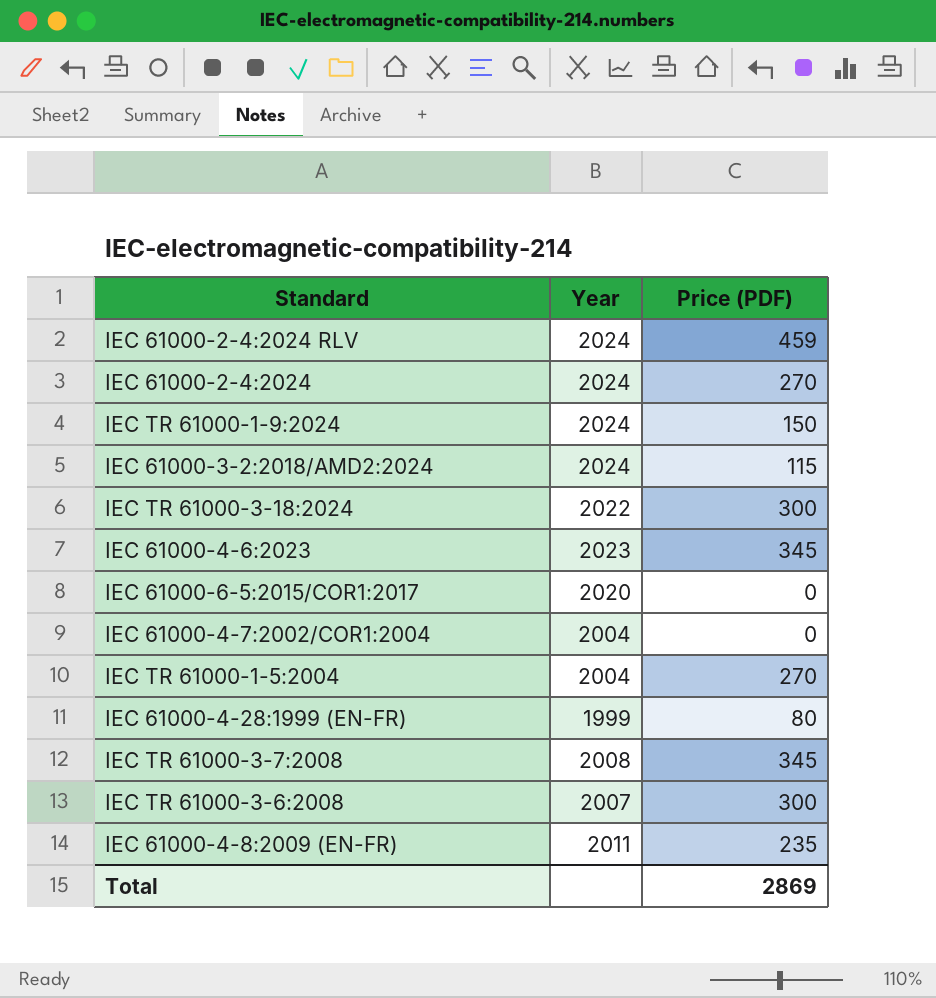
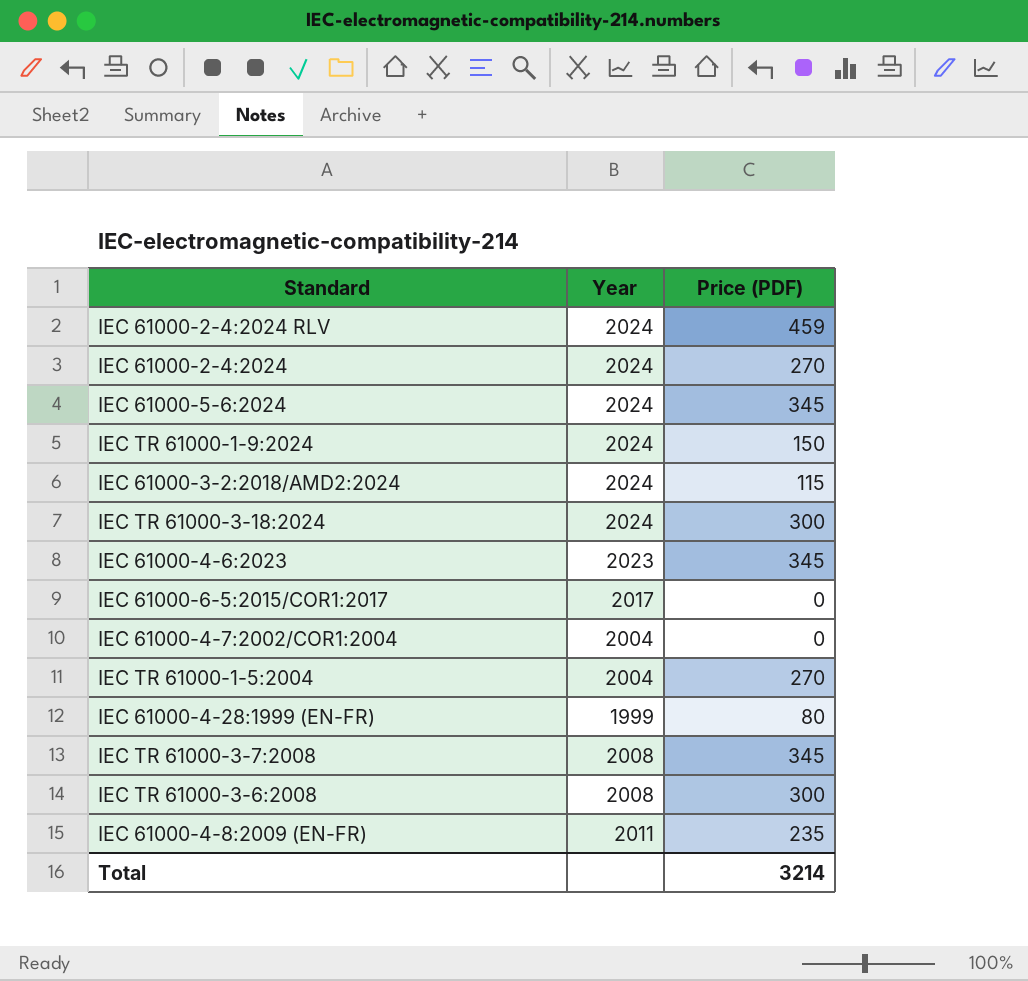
row IEC 61000-5-6:2024: none -> 2024 | 345
IEC TR 61000-3-18:2024 | Year: 2022 -> 2024
IEC 61000-6-5:2015/COR1:2017 | Year: 2020 -> 2017
IEC TR 61000-3-6:2008 | Year: 2007 -> 2008
Total | Price (PDF): 2869 -> 3214

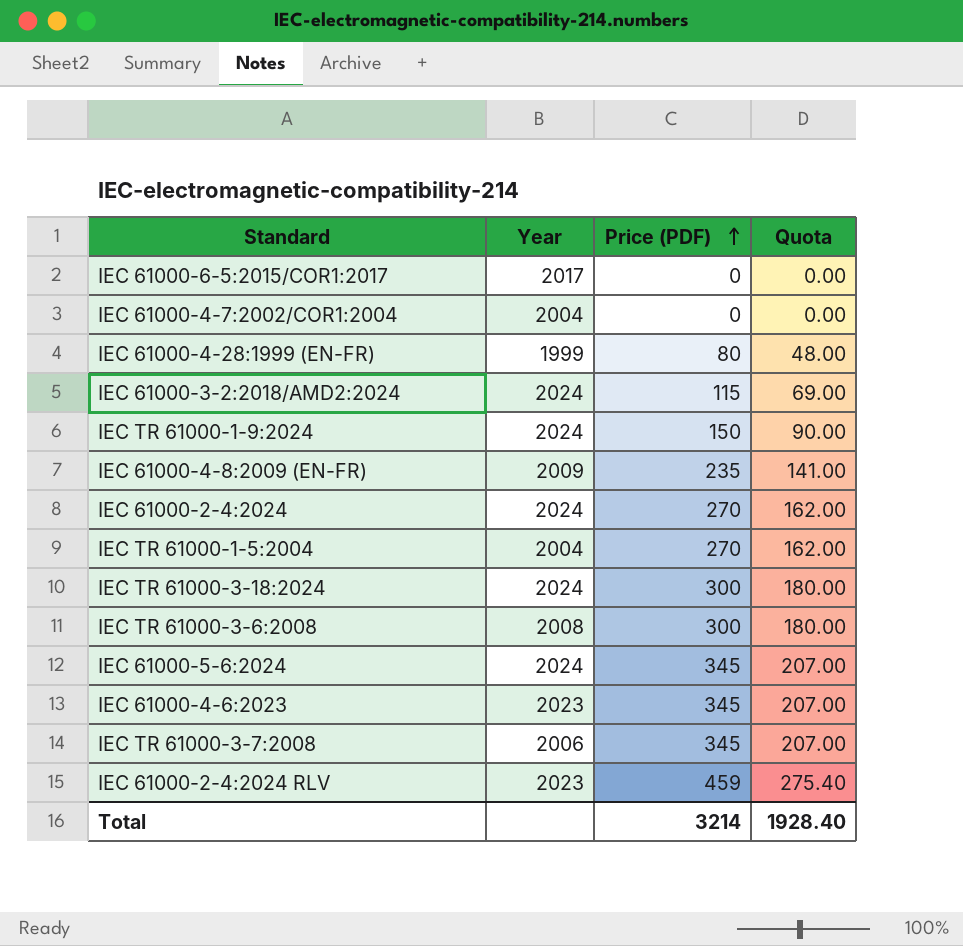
row order: none -> Price (PDF) ascending
column Quota | formula: none -> [Price (PDF)] * 0.6
IEC 61000-4-8:2009 (EN-FR) | Year: 2011 -> 2009
IEC TR 61000-3-7:2008 | Year: 2008 -> 2006
IEC 61000-2-4:2024 RLV | Year: 2024 -> 2023

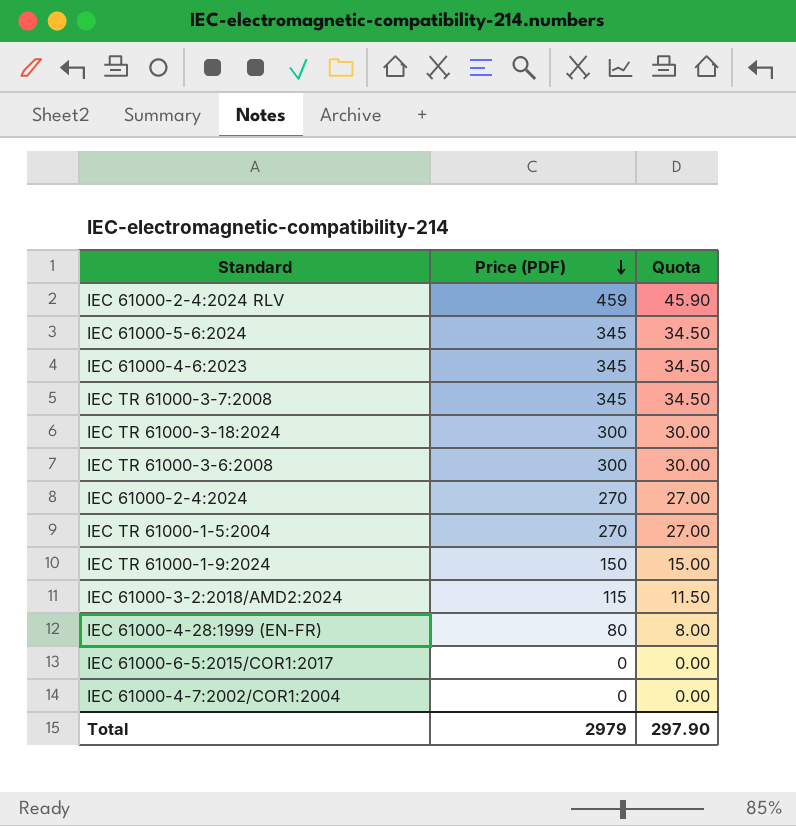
row order: Price (PDF) ascending -> Price (PDF) descending
column Year | position: 2 -> none
column Quota | formula: [Price (PDF)] * 0.6 -> [Price (PDF)] * 0.1
row IEC 61000-4-8:2009 (EN-FR): 2009 | 235 | 141.00 -> none
Total | Price (PDF): 3214 -> 2979
Total | Quota: 1928.40 -> 297.90

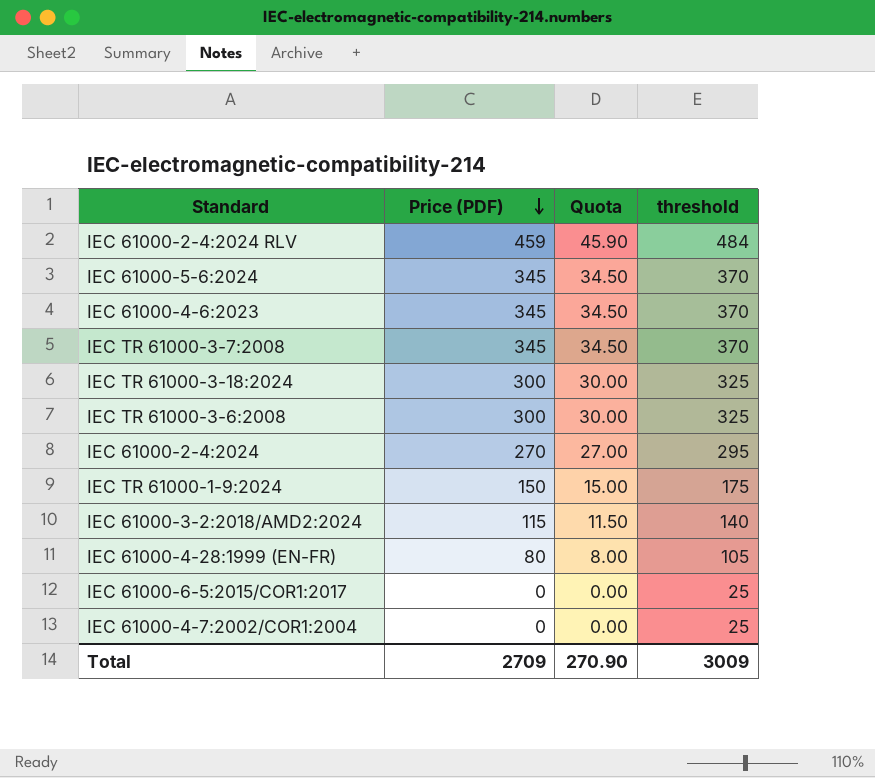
column threshold | formula: none -> [Price (PDF)] + 25
row IEC TR 61000-1-5:2004: 270 | 27.00 -> none
Total | Price (PDF): 2979 -> 2709
Total | Quota: 297.90 -> 270.90

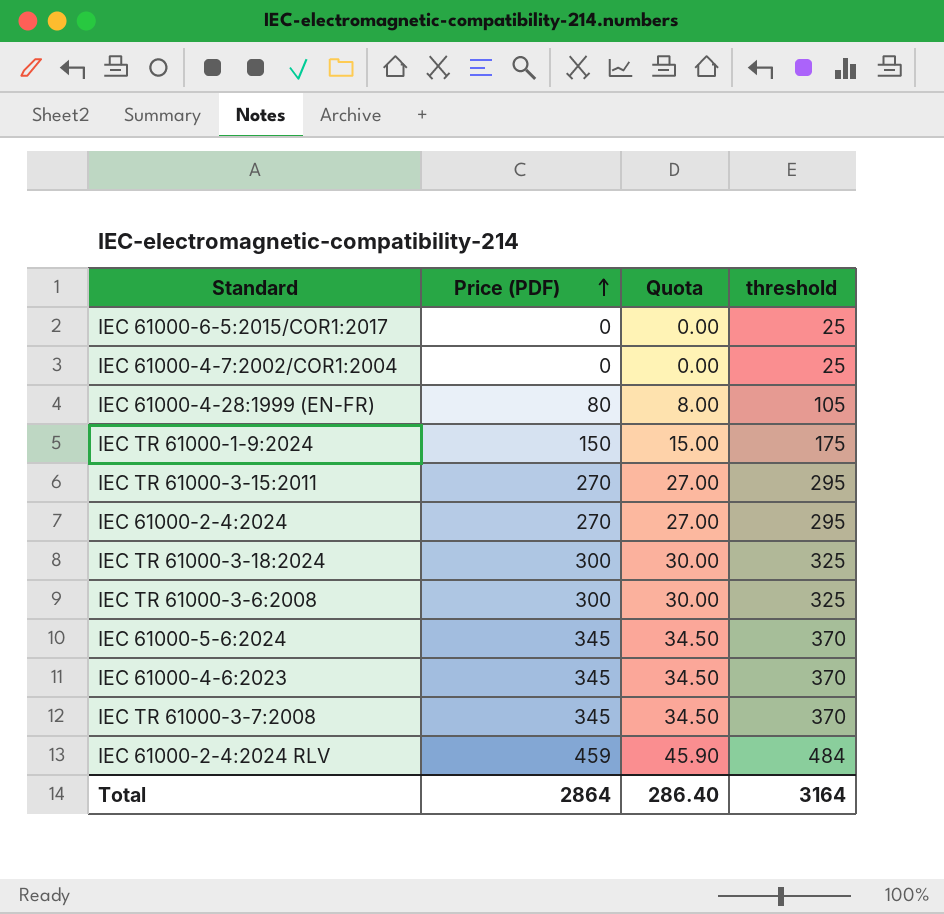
row order: Price (PDF) descending -> Price (PDF) ascending
row IEC 61000-3-2:2018/AMD2:2024: 115 | 11.50 | 140 -> none
row IEC TR 61000-3-15:2011: none -> 270 | 27.00 | 295
Total | Price (PDF): 2709 -> 2864
Total | Quota: 270.90 -> 286.40
Total | threshold: 3009 -> 3164

